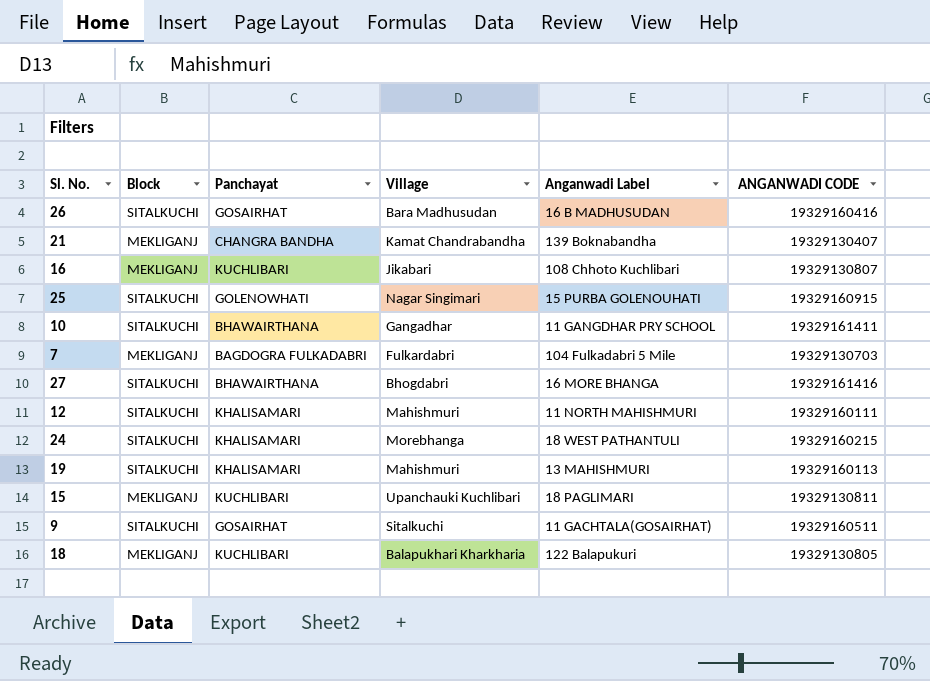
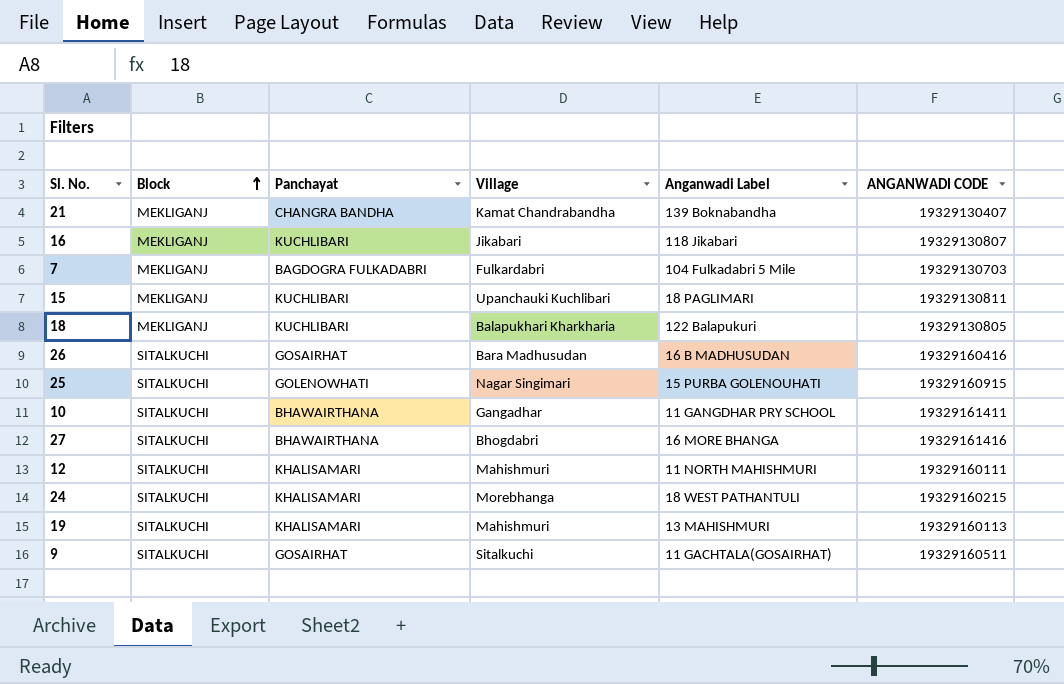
row order: none -> Block ascending
16 | Anganwadi Label: 108 Chhoto Kuchlibari -> 118 Jikabari

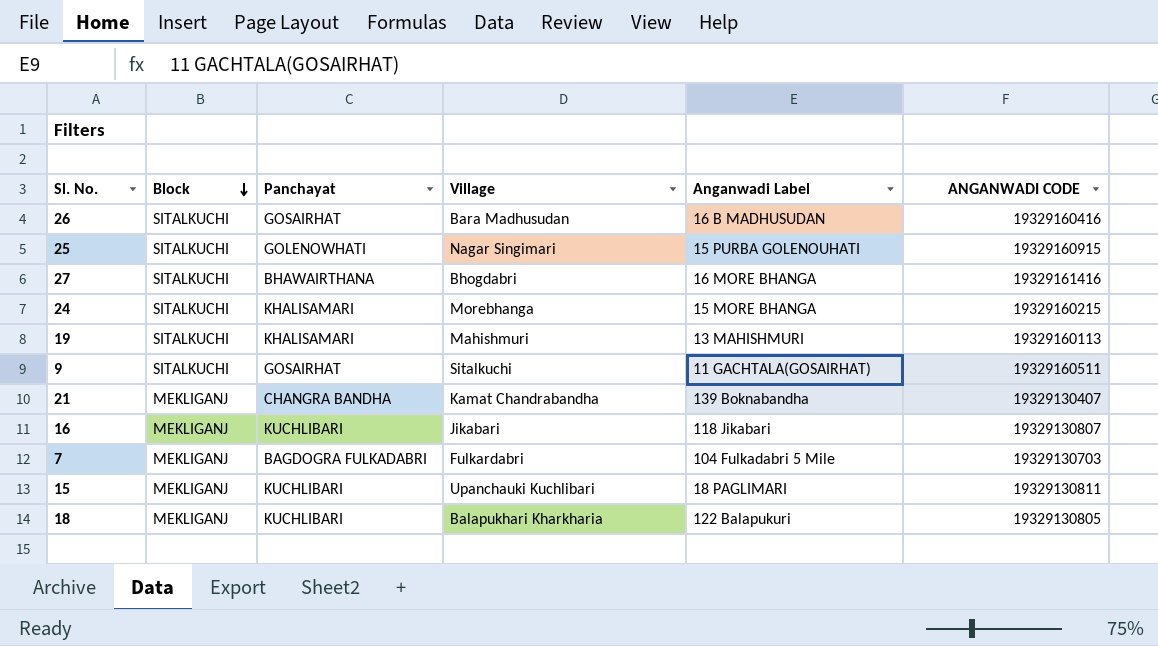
row order: Block ascending -> Block descending
row 10: SITALKUCHI | BHAWAIRTHANA | Gangadhar | 11 GANGDHAR PRY SCHOOL | 19329161411 -> none
row 12: SITALKUCHI | KHALISAMARI | Mahishmuri | 11 NORTH MAHISHMURI | 19329160111 -> none
24 | Anganwadi Label: 18 WEST PATHANTULI -> 15 MORE BHANGA

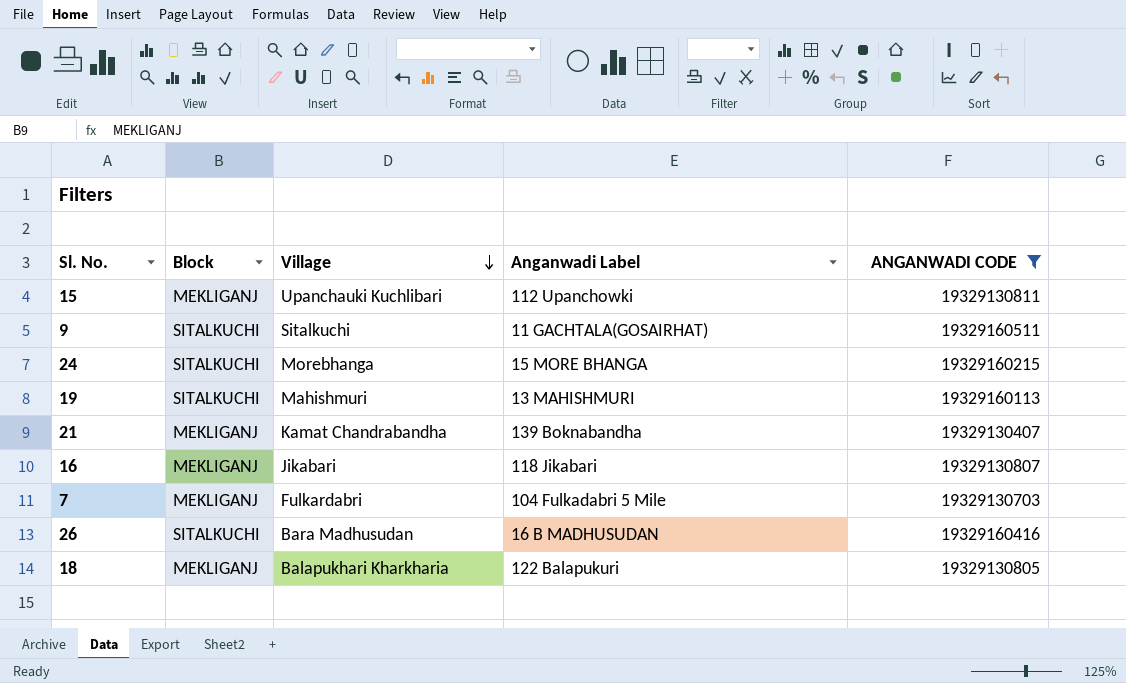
filter: none -> ANGANWADI CODE <= 19329160511
row order: Block descending -> Village descending
column Panchayat | position: 3 -> none
15 | Anganwadi Label: 18 PAGLIMARI -> 112 Upanchowki

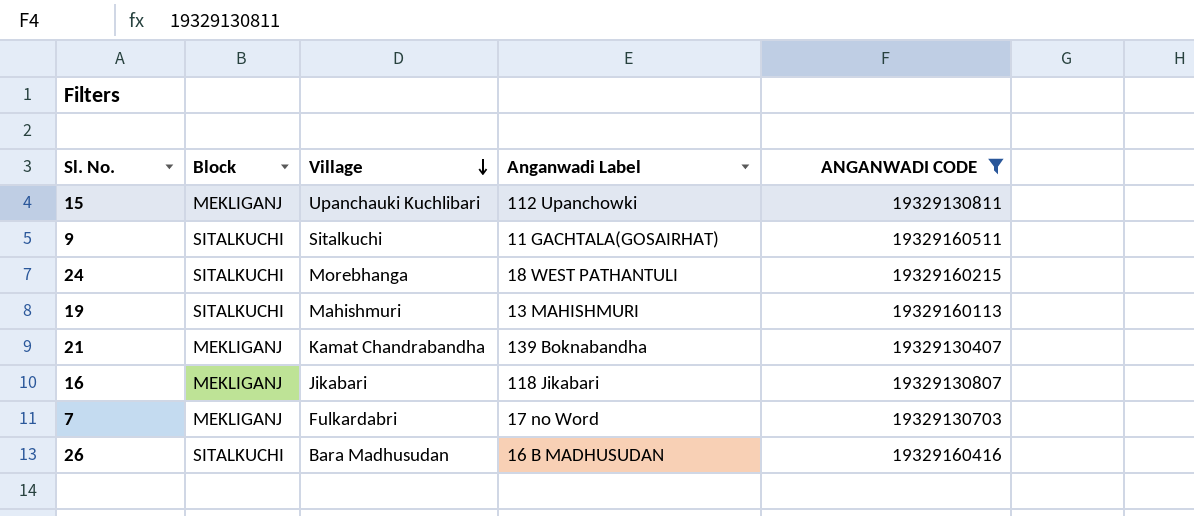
row 18: MEKLIGANJ | Balapukhari Kharkharia | 122 Balapukuri | 19329130805 -> none
24 | Anganwadi Label: 15 MORE BHANGA -> 18 WEST PATHANTULI
7 | Anganwadi Label: 104 Fulkadabri 5 Mile -> 17 no Word

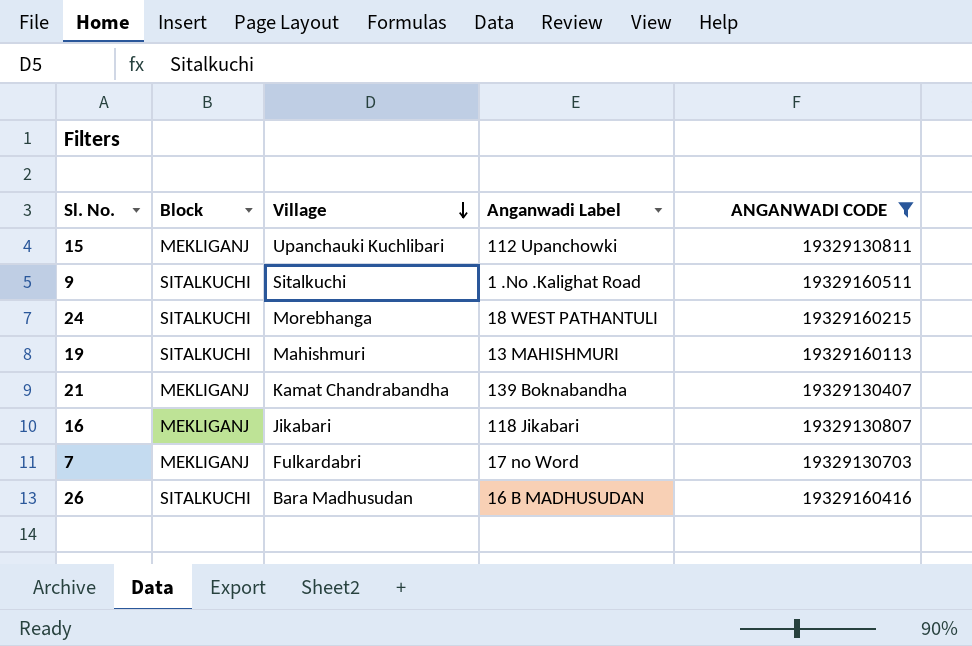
9 | Anganwadi Label: 11 GACHTALA(GOSAIRHAT) -> 1 .No .Kalighat Road

